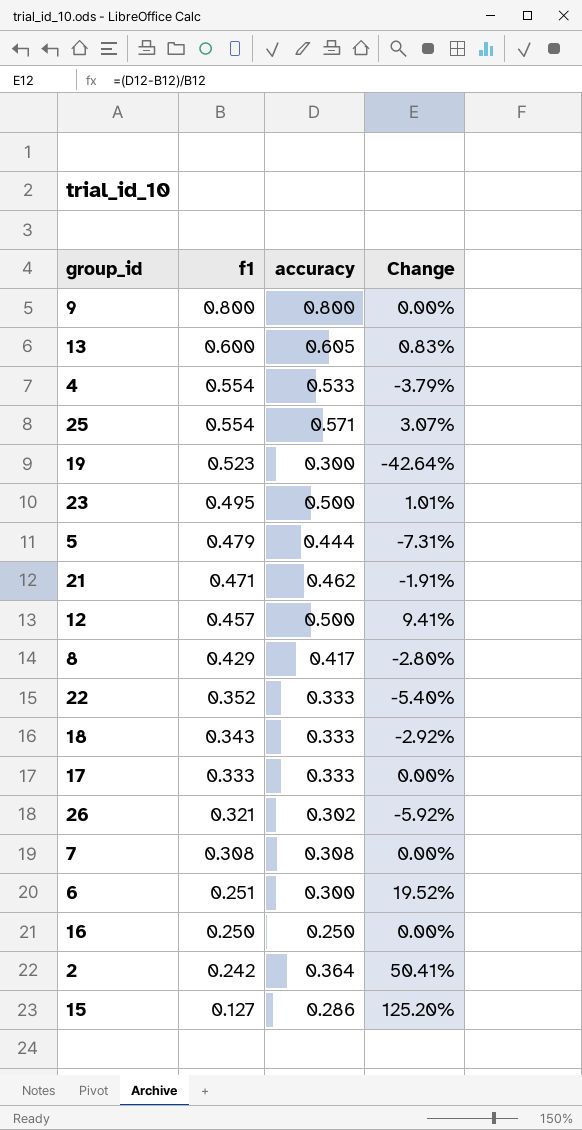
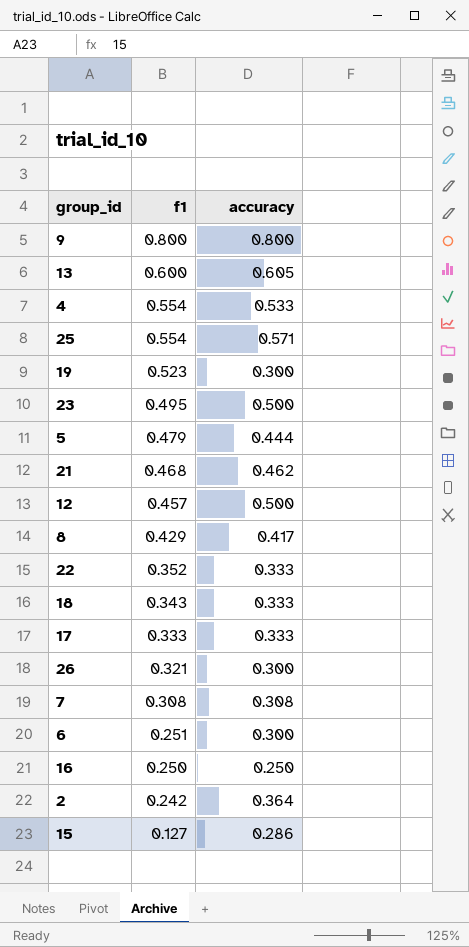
column Change | formula: ([accuracy] - [f1]) / [f1] -> none
21 | f1: 0.471 -> 0.468
26 | accuracy: 0.302 -> 0.300

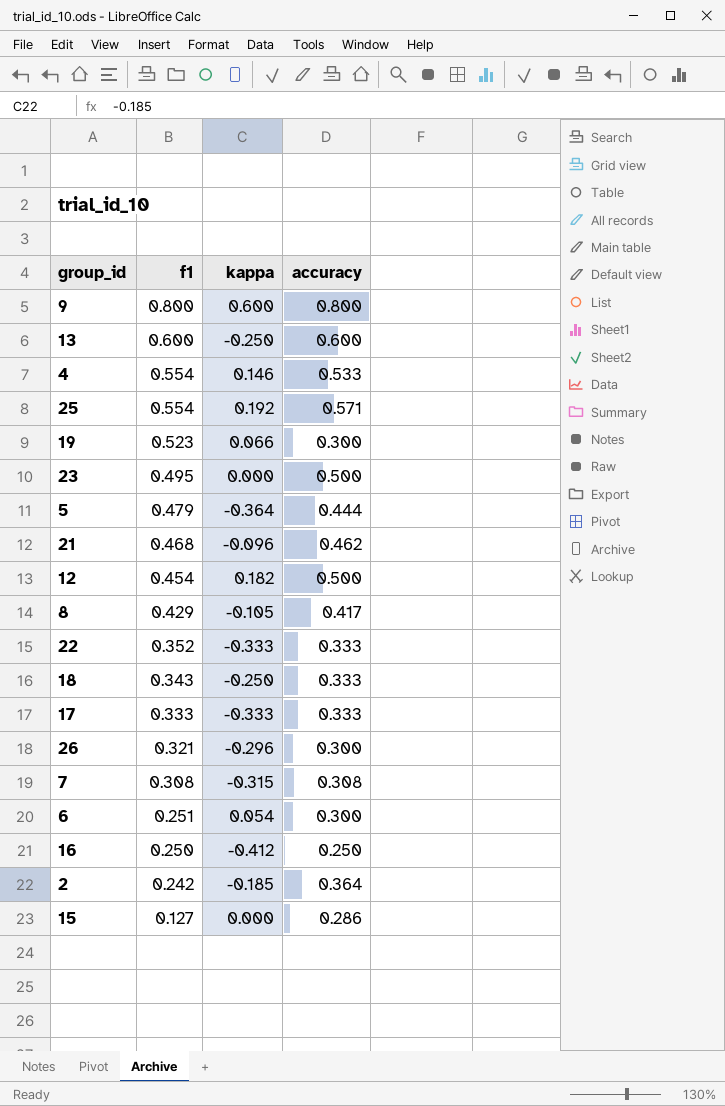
column kappa | position: none -> 3
13 | accuracy: 0.605 -> 0.600
12 | f1: 0.457 -> 0.454

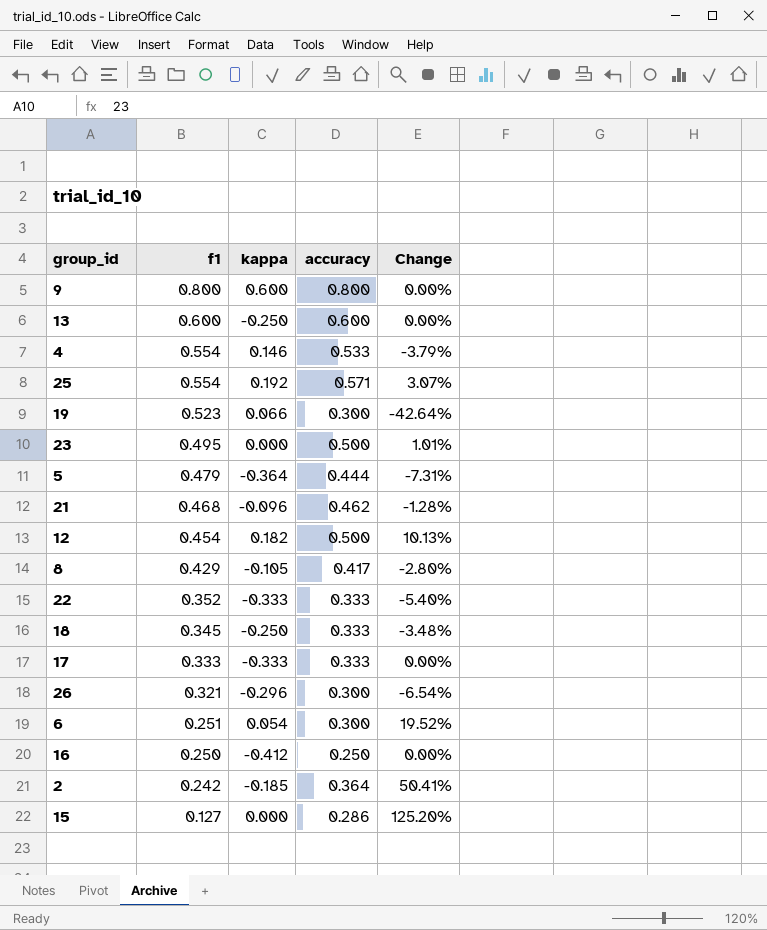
column Change | formula: none -> ([accuracy] - [f1]) / [f1]
row 7: 0.308 | -0.315 | 0.308 -> none
18 | f1: 0.343 -> 0.345

